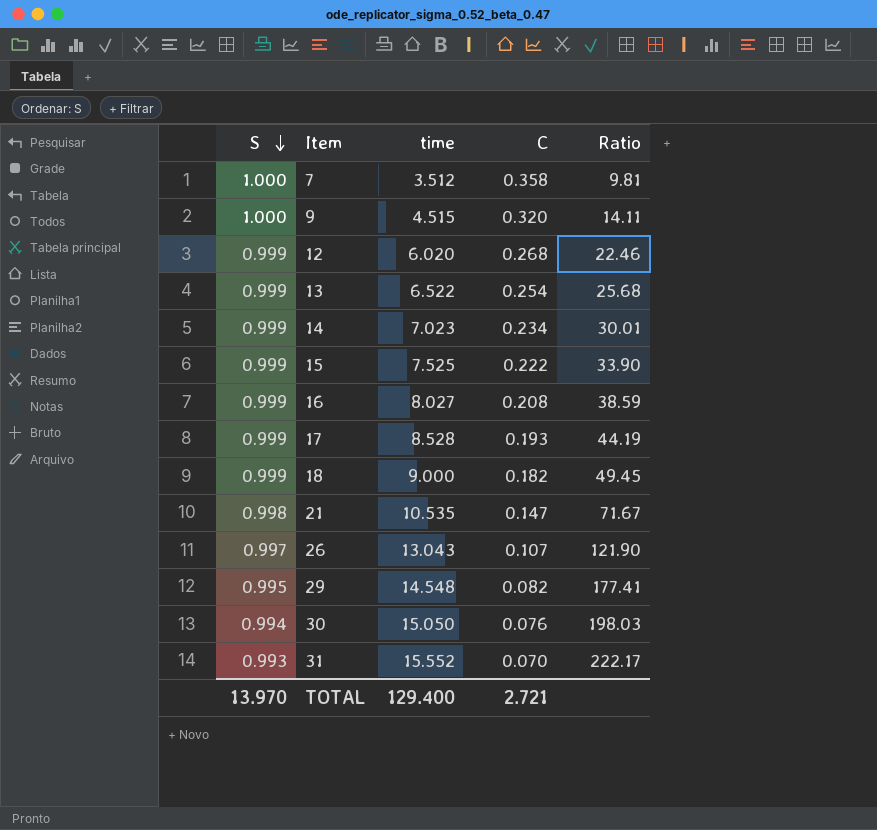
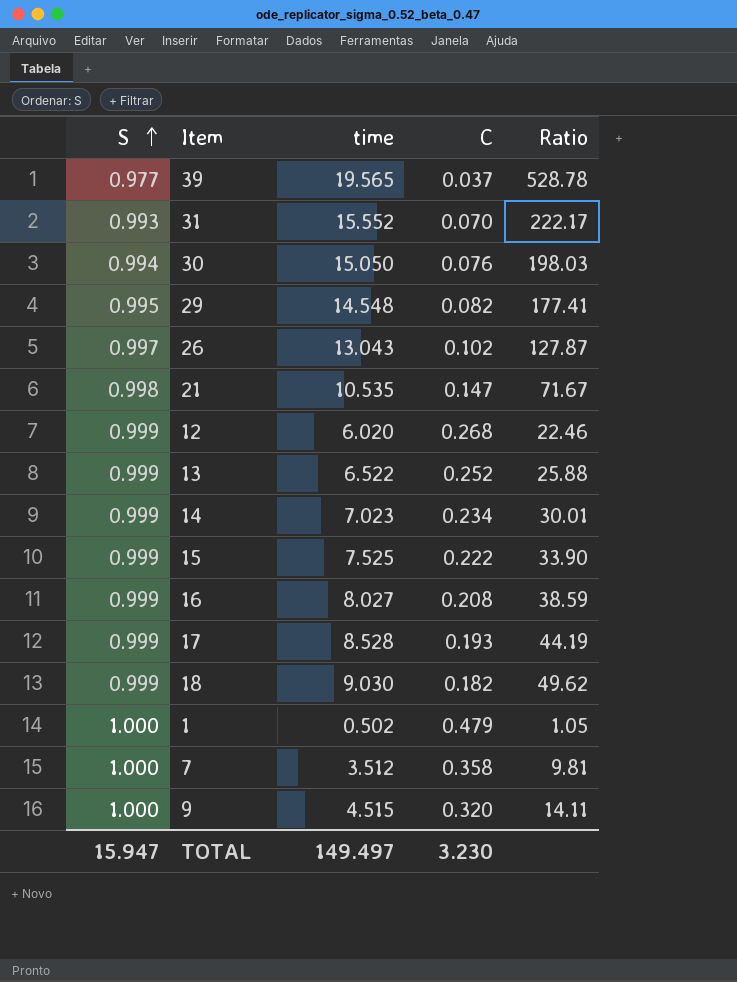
row order: S descending -> S ascending
row 39: none -> 0.977 | 19.565 | 0.037 | 528.78
26 | C: 0.107 -> 0.102
26 | Ratio: 121.90 -> 127.87
13 | C: 0.254 -> 0.252
13 | Ratio: 25.68 -> 25.88
18 | time: 9.000 -> 9.030
18 | Ratio: 49.45 -> 49.62
row 1: none -> 1.000 | 0.502 | 0.479 | 1.05
TOTAL | S: 13.970 -> 15.947
TOTAL | time: 129.400 -> 149.497
TOTAL | C: 2.721 -> 3.230

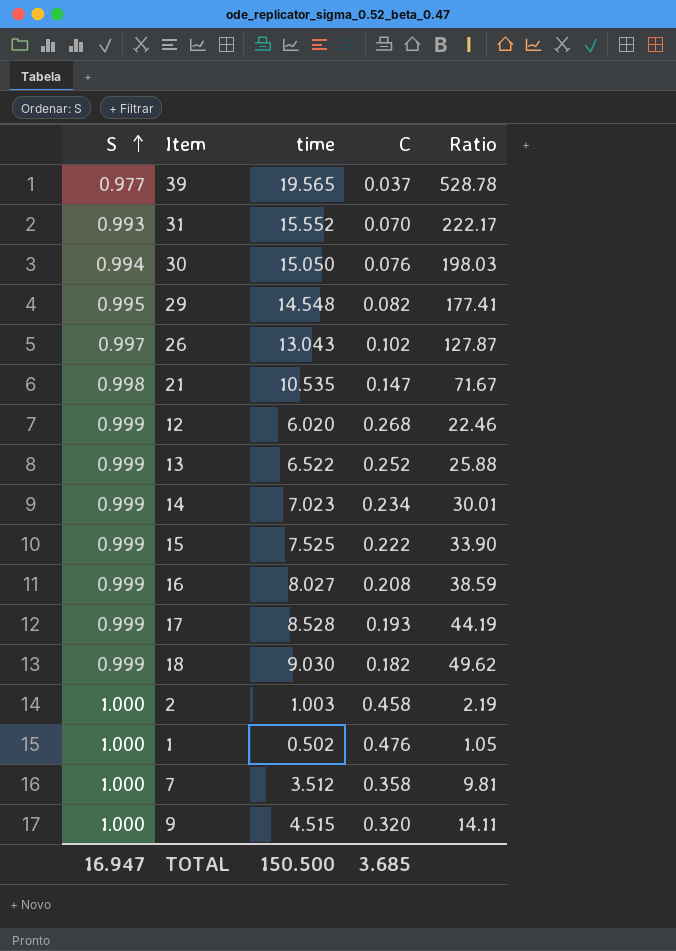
row 2: none -> 1.000 | 1.003 | 0.458 | 2.19
1 | C: 0.479 -> 0.476
TOTAL | S: 15.947 -> 16.947
TOTAL | time: 149.497 -> 150.500
TOTAL | C: 3.230 -> 3.685

